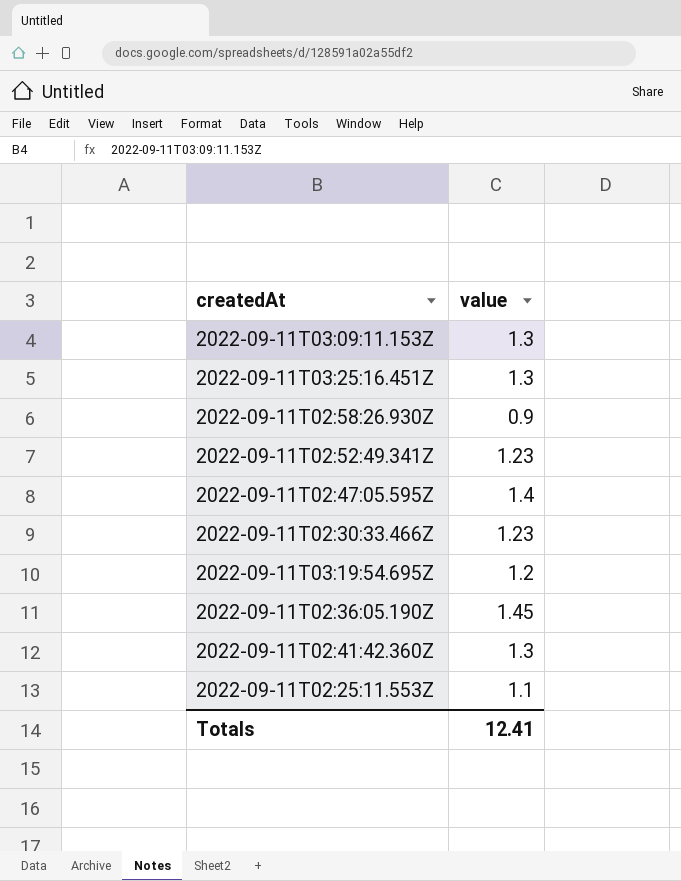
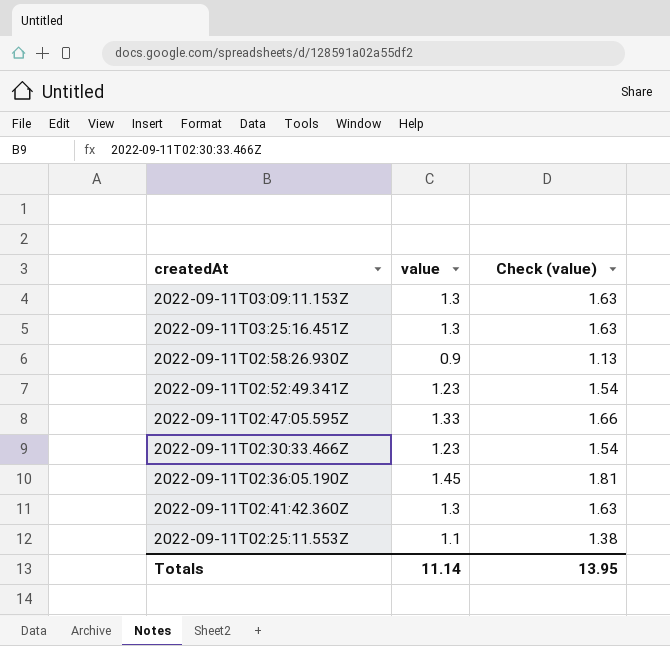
column Check (value) | formula: none -> [value] * 1.25
row 2022-09-11T03:19:54.695Z: 1.2 -> none
2022-09-11T02:47:05.595Z | value: 1.4 -> 1.33
Totals | value: 12.41 -> 11.14

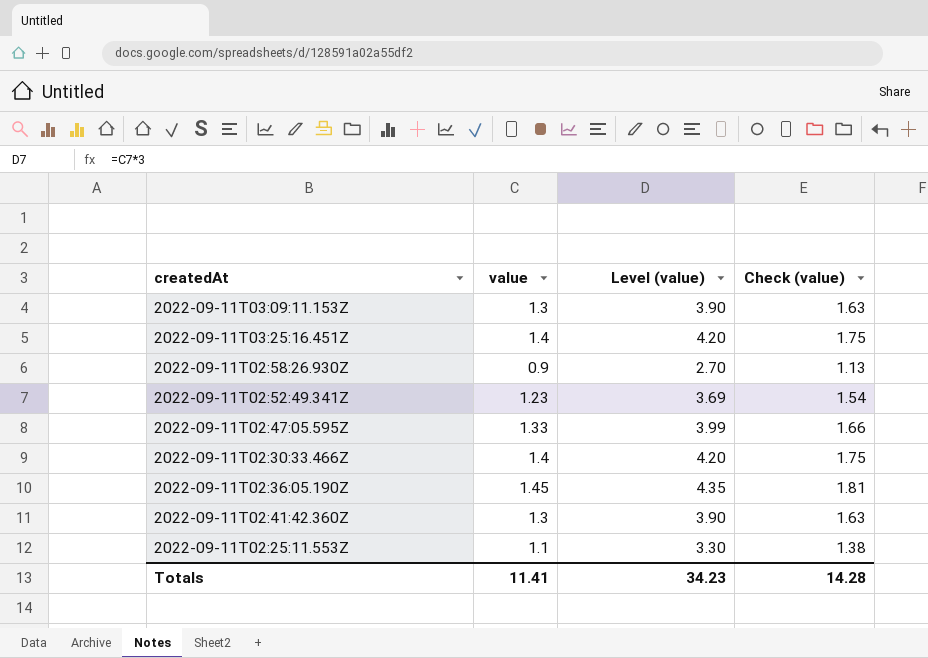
column Level (value) | formula: none -> [value] * 3
2022-09-11T03:25:16.451Z | value: 1.3 -> 1.4
2022-09-11T03:25:16.451Z | Check (value): 1.63 -> 1.75
2022-09-11T02:30:33.466Z | value: 1.23 -> 1.4
2022-09-11T02:30:33.466Z | Check (value): 1.54 -> 1.75
Totals | value: 11.14 -> 11.41
Totals | Check (value): 13.95 -> 14.28

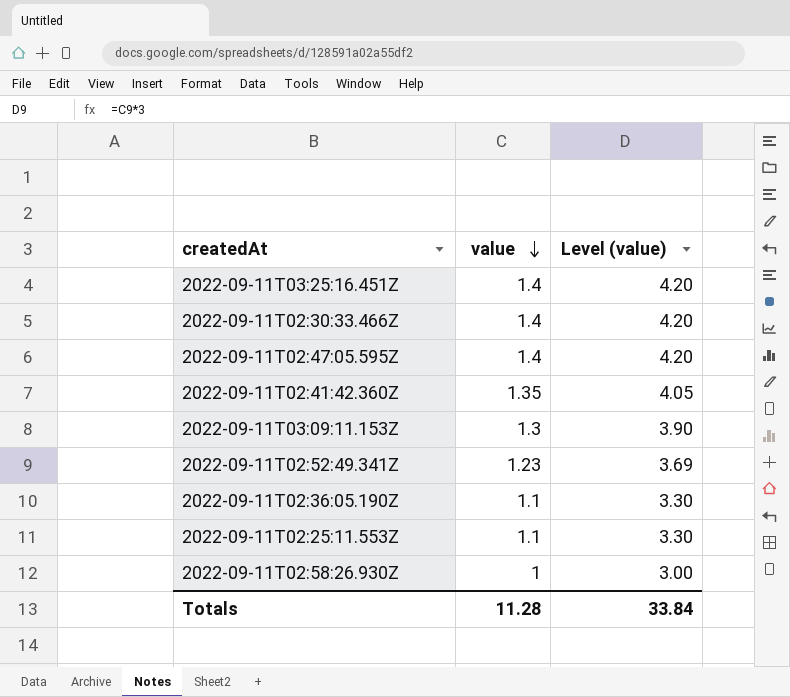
row order: none -> value descending
column Check (value) | formula: [value] * 1.25 -> none
2022-09-11T02:47:05.595Z | value: 1.33 -> 1.4
2022-09-11T02:47:05.595Z | Level (value): 3.99 -> 4.20
2022-09-11T02:41:42.360Z | value: 1.3 -> 1.35
2022-09-11T02:41:42.360Z | Level (value): 3.90 -> 4.05
2022-09-11T02:36:05.190Z | value: 1.45 -> 1.1
2022-09-11T02:36:05.190Z | Level (value): 4.35 -> 3.30
2022-09-11T02:58:26.930Z | value: 0.9 -> 1
2022-09-11T02:58:26.930Z | Level (value): 2.70 -> 3.00
Totals | value: 11.41 -> 11.28
Totals | Level (value): 34.23 -> 33.84

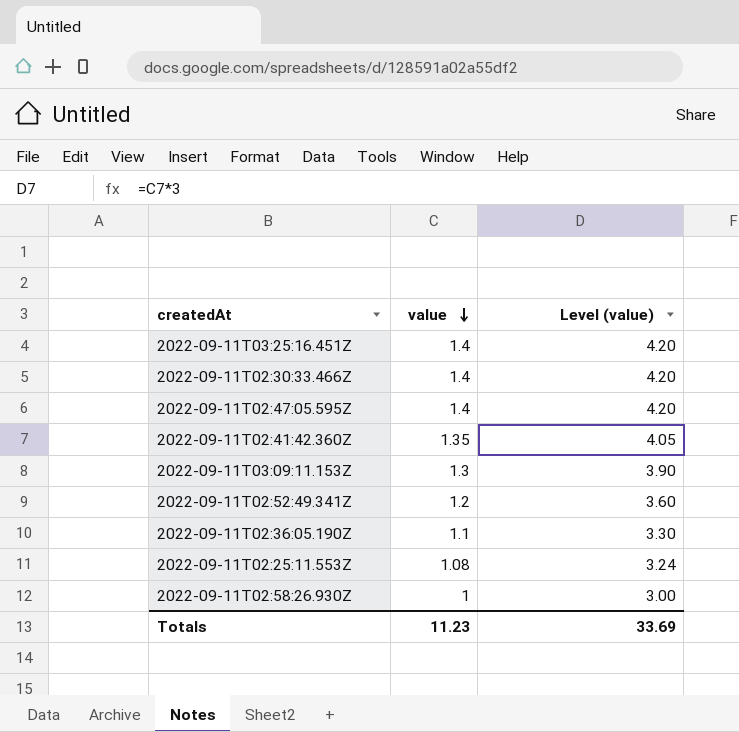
2022-09-11T02:52:49.341Z | value: 1.23 -> 1.2
2022-09-11T02:52:49.341Z | Level (value): 3.69 -> 3.60
2022-09-11T02:25:11.553Z | value: 1.1 -> 1.08
2022-09-11T02:25:11.553Z | Level (value): 3.30 -> 3.24
Totals | value: 11.28 -> 11.23
Totals | Level (value): 33.84 -> 33.69

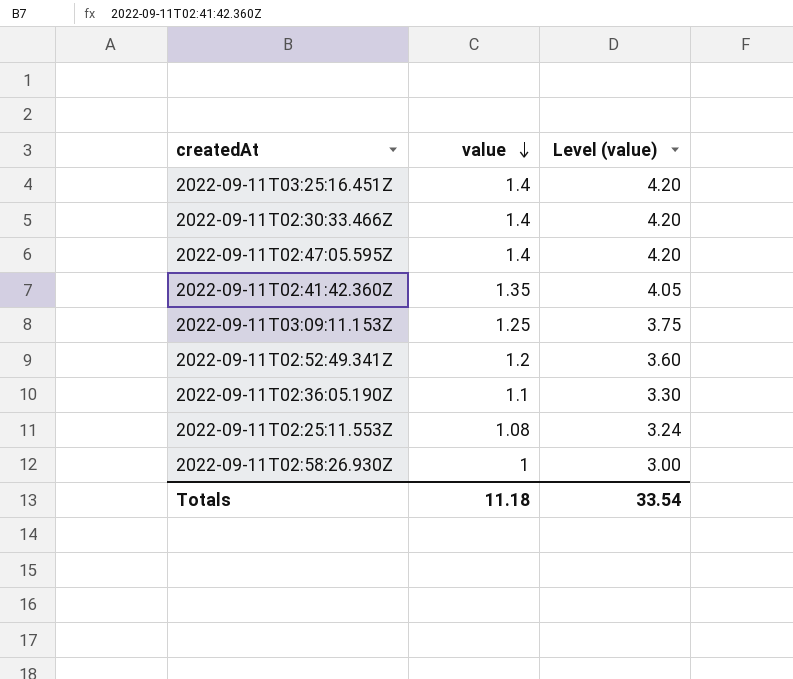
2022-09-11T03:09:11.153Z | value: 1.3 -> 1.25
2022-09-11T03:09:11.153Z | Level (value): 3.90 -> 3.75
Totals | value: 11.23 -> 11.18
Totals | Level (value): 33.69 -> 33.54

